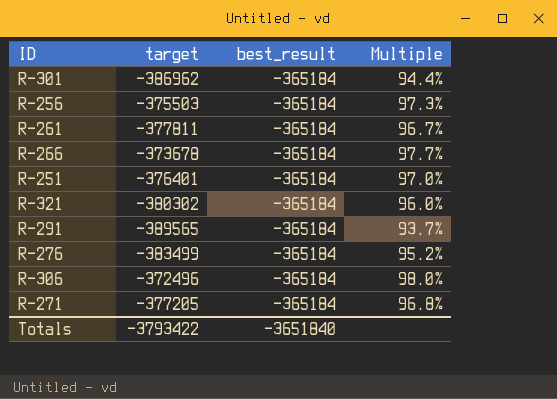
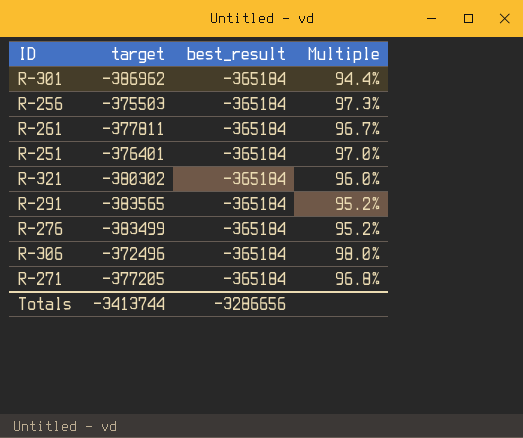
row R-266: -373678 | -365184 | 97.7% -> none
R-291 | target: -389565 -> -383565
R-291 | Multiple: 93.7% -> 95.2%
Totals | target: -3793422 -> -3413744
Totals | best_result: -3651840 -> -3286656

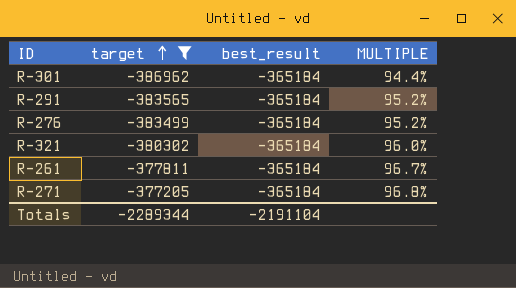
filter: none -> target <= -377205
row order: none -> target ascending
column name: Multiple -> MULTIPLE
Totals | target: -3413744 -> -2289344
Totals | best_result: -3286656 -> -2191104

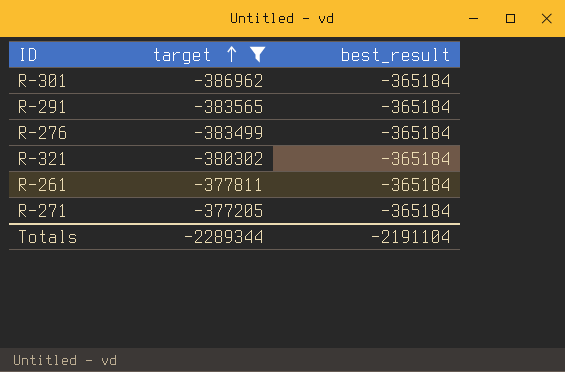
column MULTIPLE | formula: [best_result] / [target] -> none

